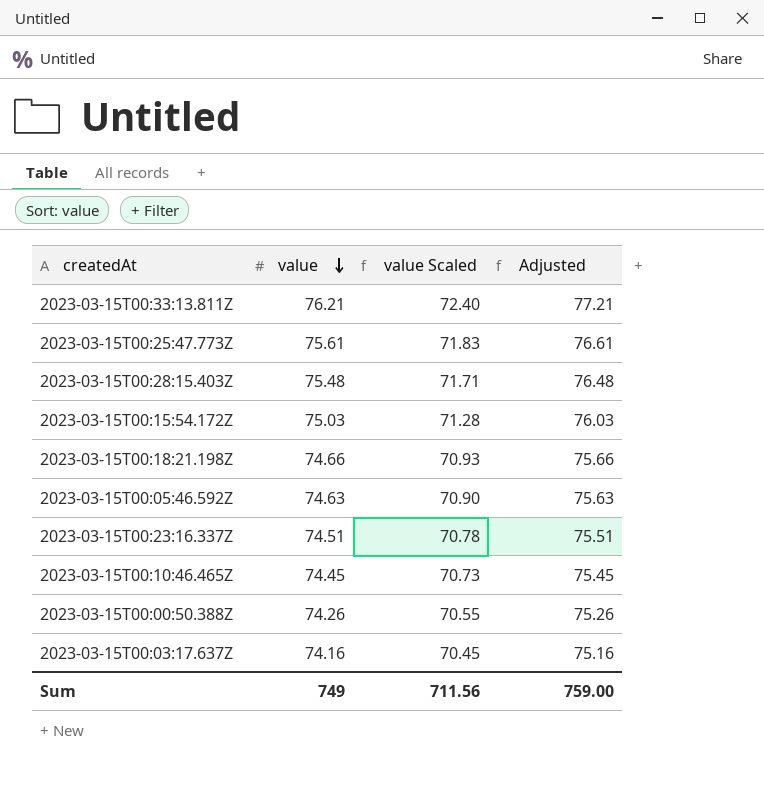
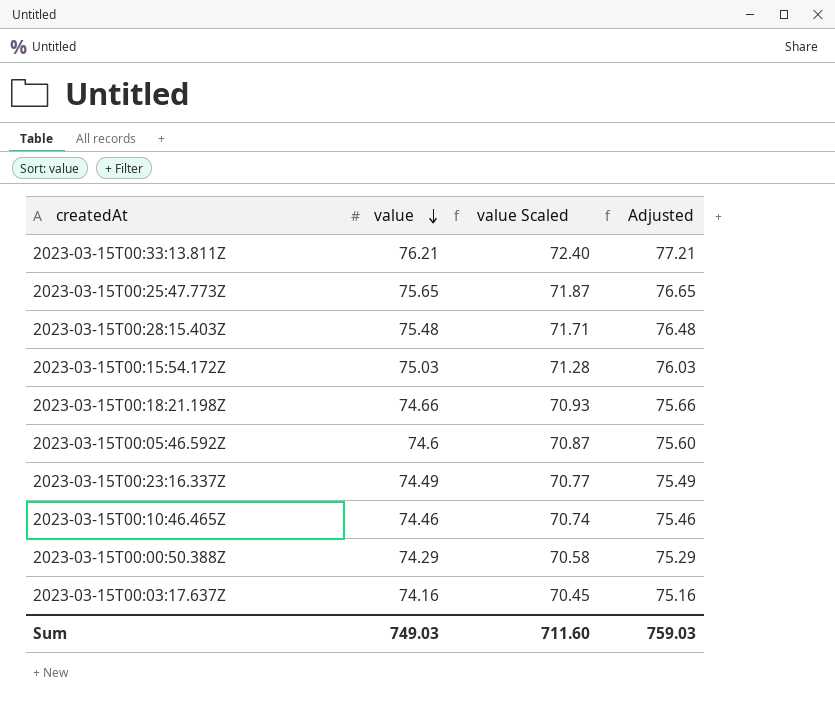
2023-03-15T00:25:47.773Z | value: 75.61 -> 75.65
2023-03-15T00:25:47.773Z | value Scaled: 71.83 -> 71.87
2023-03-15T00:25:47.773Z | Adjusted: 76.61 -> 76.65
2023-03-15T00:05:46.592Z | value: 74.63 -> 74.6
2023-03-15T00:05:46.592Z | value Scaled: 70.90 -> 70.87
2023-03-15T00:05:46.592Z | Adjusted: 75.63 -> 75.60
2023-03-15T00:23:16.337Z | value: 74.51 -> 74.49
2023-03-15T00:23:16.337Z | value Scaled: 70.78 -> 70.77
2023-03-15T00:23:16.337Z | Adjusted: 75.51 -> 75.49
2023-03-15T00:10:46.465Z | value: 74.45 -> 74.46
2023-03-15T00:10:46.465Z | value Scaled: 70.73 -> 70.74
2023-03-15T00:10:46.465Z | Adjusted: 75.45 -> 75.46
2023-03-15T00:00:50.388Z | value: 74.26 -> 74.29
2023-03-15T00:00:50.388Z | value Scaled: 70.55 -> 70.58
2023-03-15T00:00:50.388Z | Adjusted: 75.26 -> 75.29
Sum | value: 749 -> 749.03
Sum | value Scaled: 711.56 -> 711.60
Sum | Adjusted: 759.00 -> 759.03

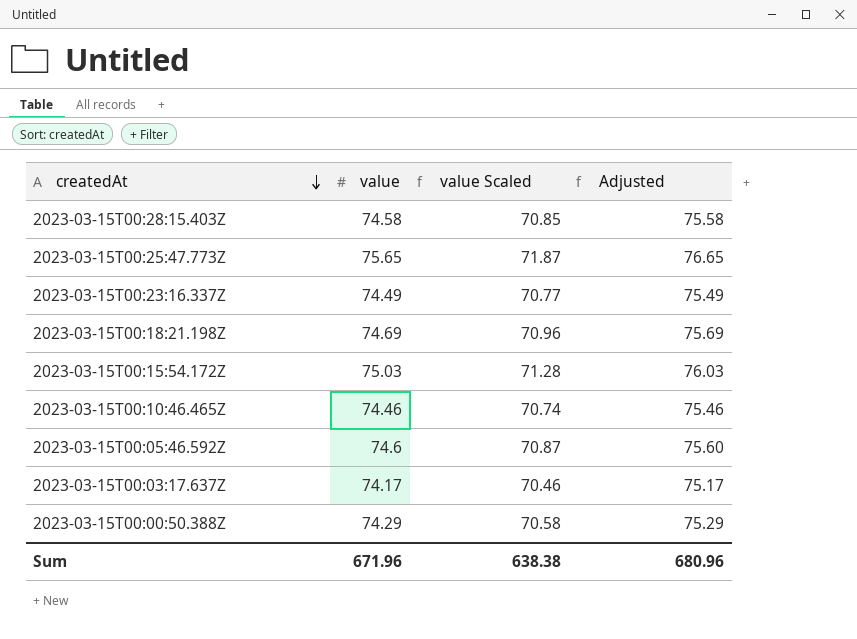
row order: value descending -> createdAt descending
row 2023-03-15T00:33:13.811Z: 76.21 | 72.40 | 77.21 -> none
2023-03-15T00:28:15.403Z | value: 75.48 -> 74.58
2023-03-15T00:28:15.403Z | value Scaled: 71.71 -> 70.85
2023-03-15T00:28:15.403Z | Adjusted: 76.48 -> 75.58
2023-03-15T00:18:21.198Z | value: 74.66 -> 74.69
2023-03-15T00:18:21.198Z | value Scaled: 70.93 -> 70.96
2023-03-15T00:18:21.198Z | Adjusted: 75.66 -> 75.69
2023-03-15T00:03:17.637Z | value: 74.16 -> 74.17
2023-03-15T00:03:17.637Z | value Scaled: 70.45 -> 70.46
2023-03-15T00:03:17.637Z | Adjusted: 75.16 -> 75.17
Sum | value: 749.03 -> 671.96
Sum | value Scaled: 711.60 -> 638.38
Sum | Adjusted: 759.03 -> 680.96

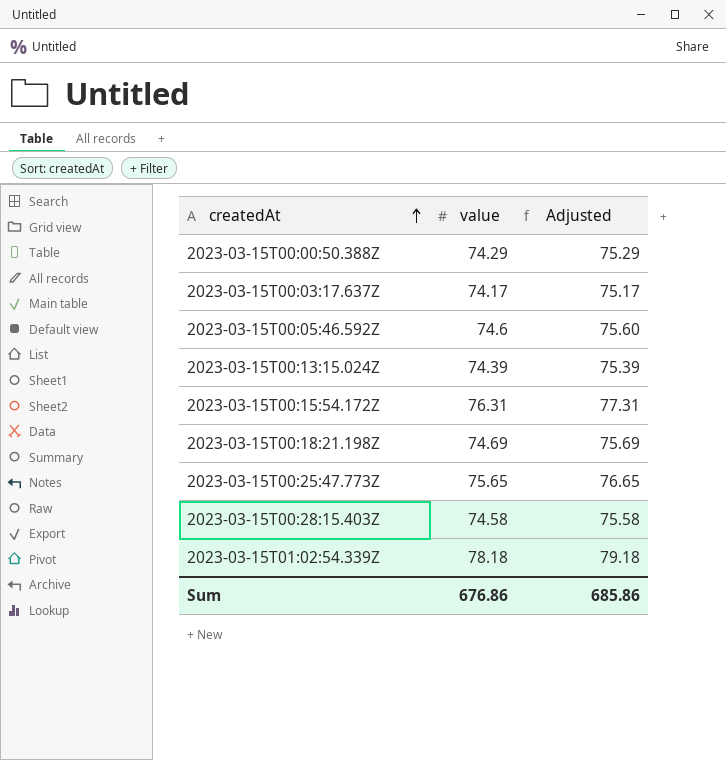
row order: createdAt descending -> createdAt ascending
column value Scaled | formula: [value] * 0.95 -> none
row 2023-03-15T00:23:16.337Z: 74.49 | 70.77 | 75.49 -> none
row 2023-03-15T00:10:46.465Z: 74.46 | 70.74 | 75.46 -> none
row 2023-03-15T00:13:15.024Z: none -> 74.39 | 75.39
2023-03-15T00:15:54.172Z | value: 75.03 -> 76.31
2023-03-15T00:15:54.172Z | Adjusted: 76.03 -> 77.31
row 2023-03-15T01:02:54.339Z: none -> 78.18 | 79.18
Sum | value: 671.96 -> 676.86
Sum | Adjusted: 680.96 -> 685.86

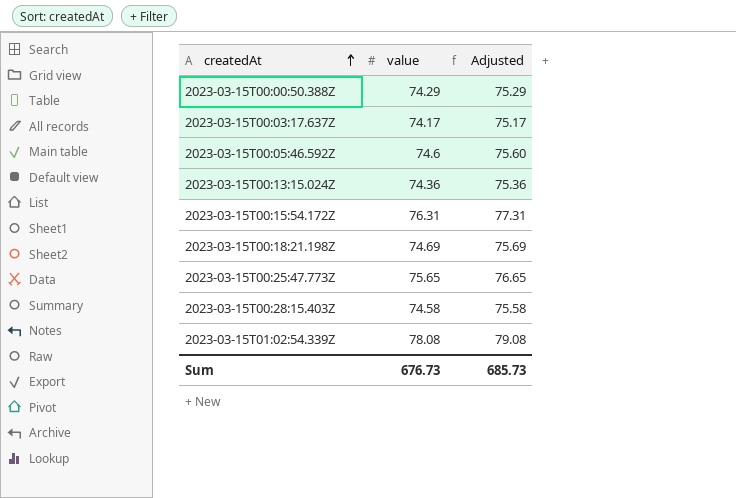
2023-03-15T00:13:15.024Z | value: 74.39 -> 74.36
2023-03-15T00:13:15.024Z | Adjusted: 75.39 -> 75.36
2023-03-15T01:02:54.339Z | value: 78.18 -> 78.08
2023-03-15T01:02:54.339Z | Adjusted: 79.18 -> 79.08
Sum | value: 676.86 -> 676.73
Sum | Adjusted: 685.86 -> 685.73

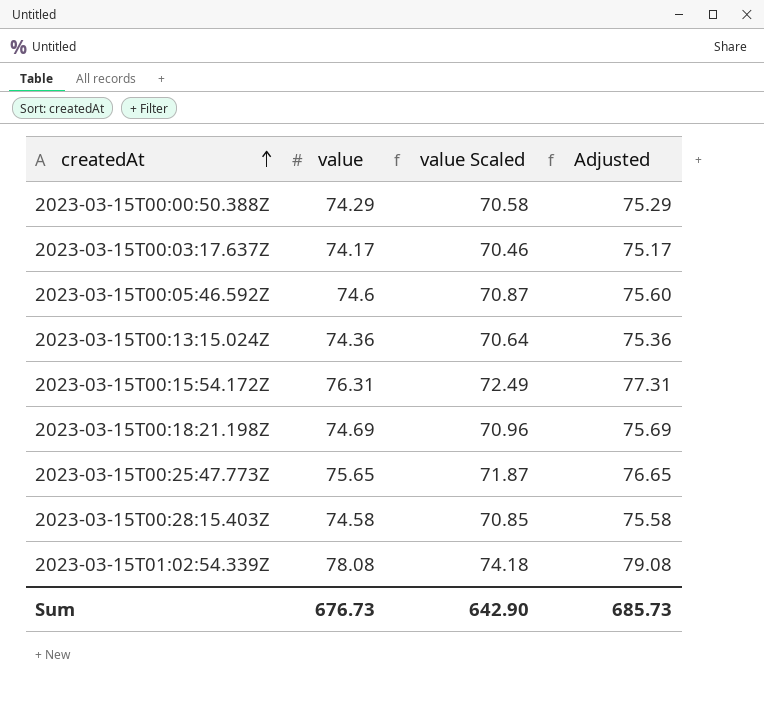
column value Scaled | formula: none -> [value] * 0.95

